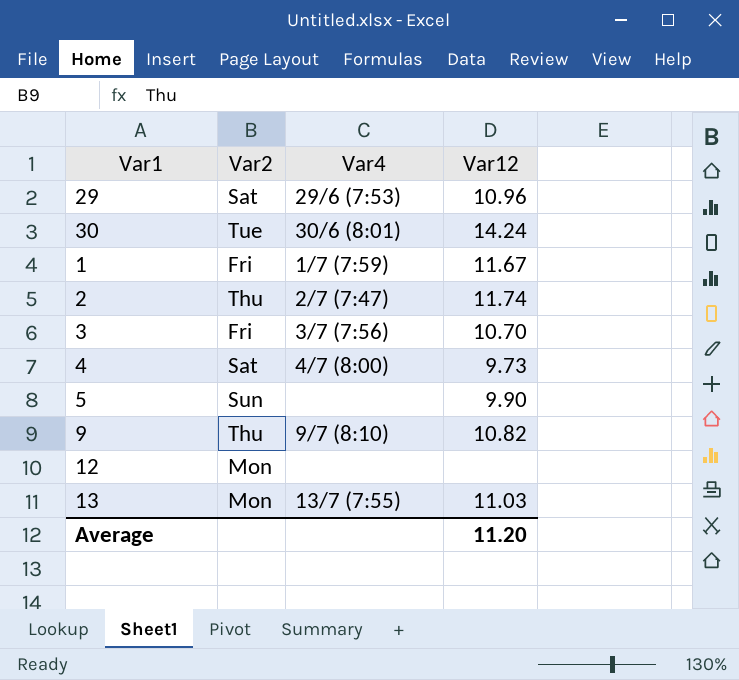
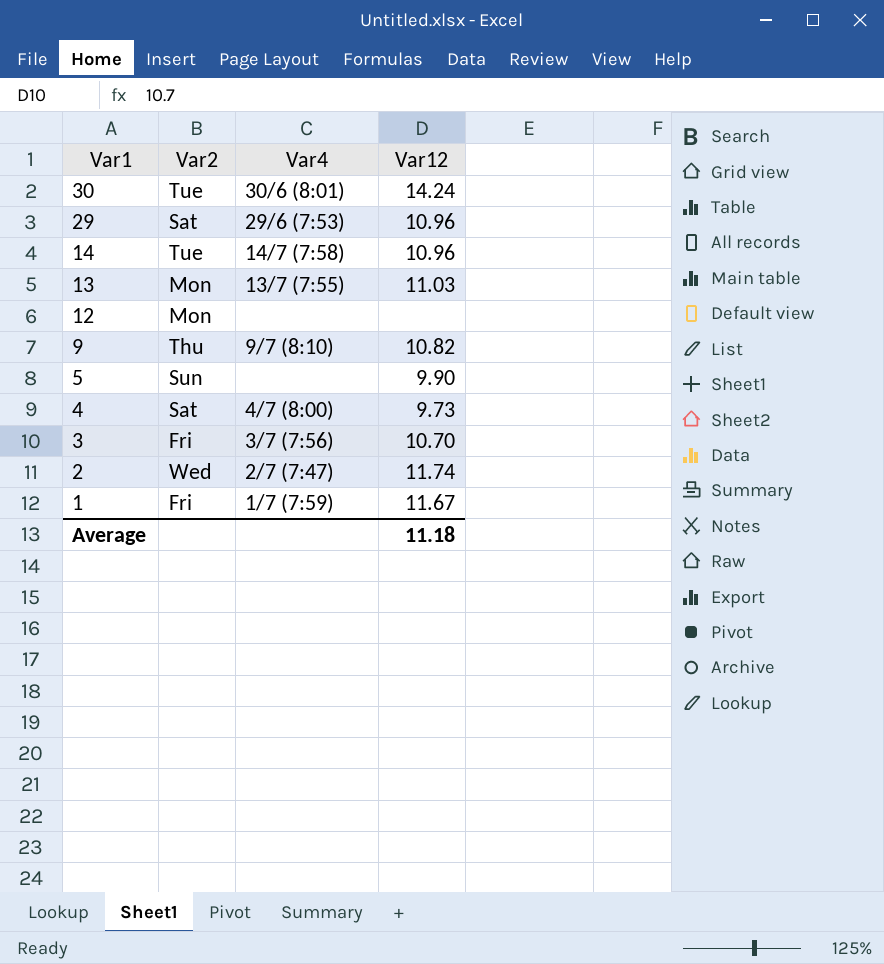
row order: none -> Var1 descending
row 14: none -> Tue | 14/7 (7:58) | 10.96
2 | Var2: Thu -> Wed
Average | Var12: 11.20 -> 11.18

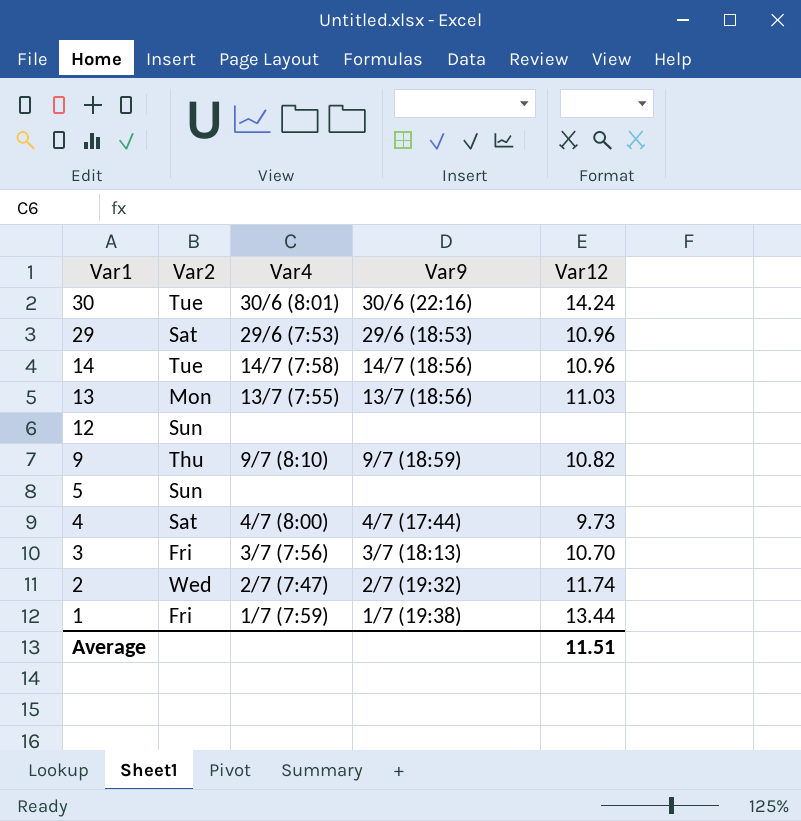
column Var9 | position: none -> 4
12 | Var2: Mon -> Sun
5 | Var12: 9.90 -> none
1 | Var12: 11.67 -> 13.44
Average | Var12: 11.18 -> 11.51

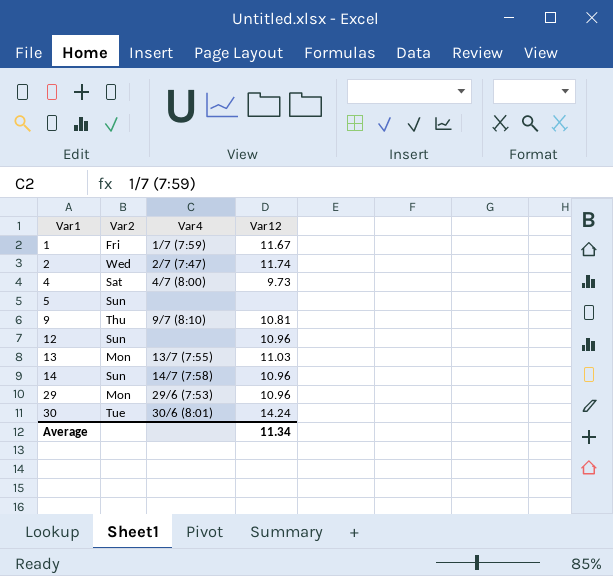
row order: Var1 descending -> Var1 ascending
column Var9 | position: 4 -> none
row 3: Fri | 3/7 (7:56) | 3/7 (18:13) | 10.70 -> none
1 | Var12: 13.44 -> 11.67
9 | Var12: 10.82 -> 10.81
12 | Var12: none -> 10.96
14 | Var2: Tue -> Sun
29 | Var2: Sat -> Mon
Average | Var12: 11.51 -> 11.34

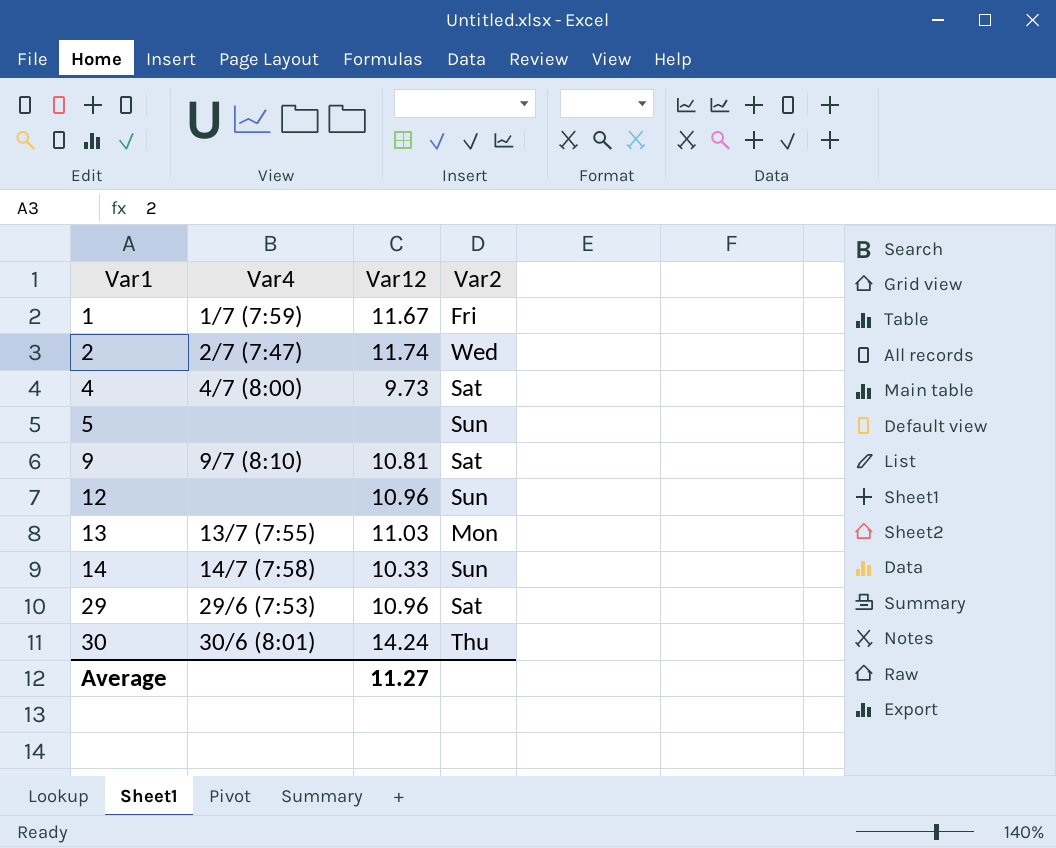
column Var2 | position: 2 -> 4
9 | Var2: Thu -> Sat
14 | Var12: 10.96 -> 10.33
29 | Var2: Mon -> Sat
30 | Var2: Tue -> Thu
Average | Var12: 11.34 -> 11.27

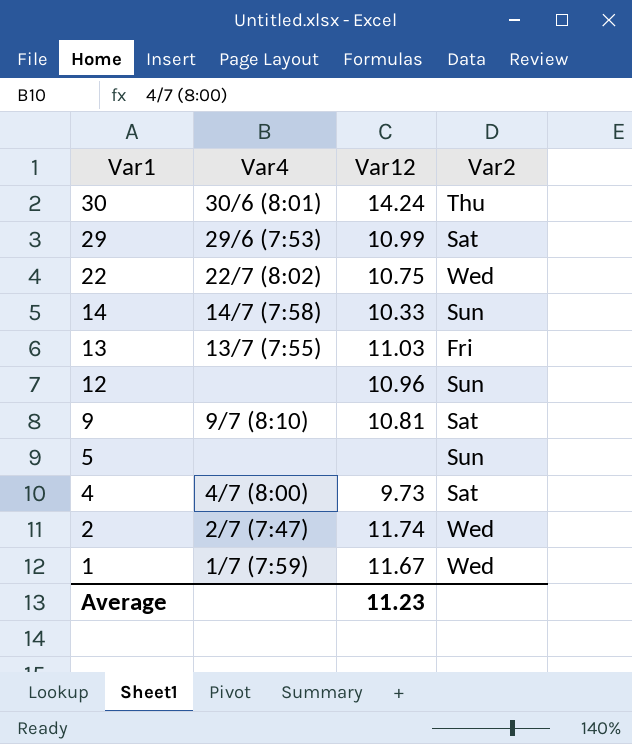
row order: Var1 ascending -> Var1 descending
29 | Var12: 10.96 -> 10.99
row 22: none -> 22/7 (8:02) | 10.75 | Wed
13 | Var2: Mon -> Fri
1 | Var2: Fri -> Wed
Average | Var12: 11.27 -> 11.23

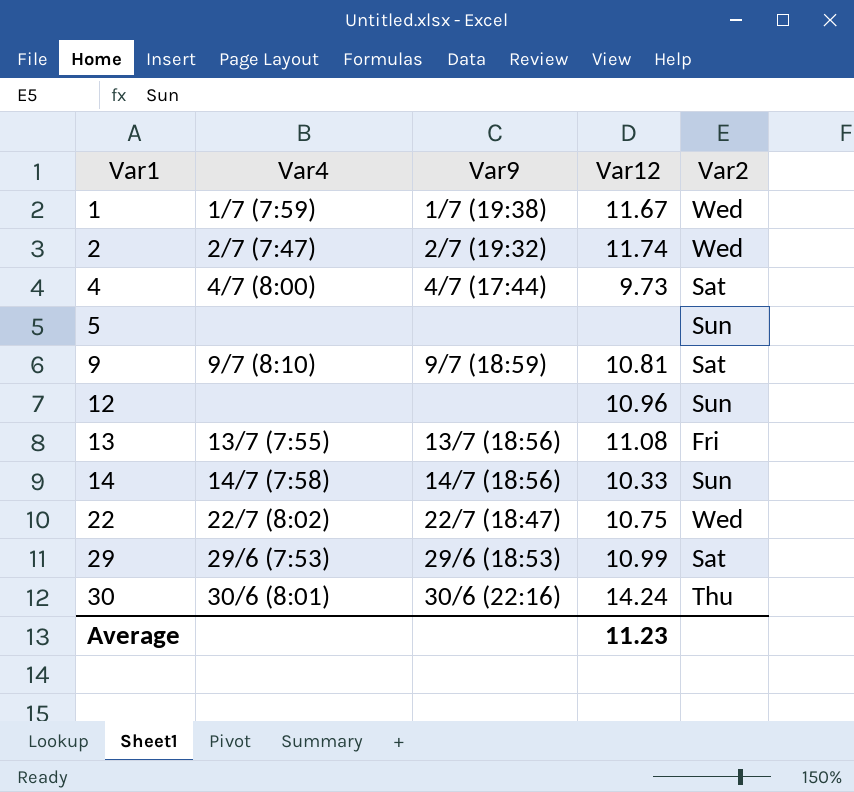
row order: Var1 descending -> Var1 ascending
column Var9 | position: none -> 3
13 | Var12: 11.03 -> 11.08

